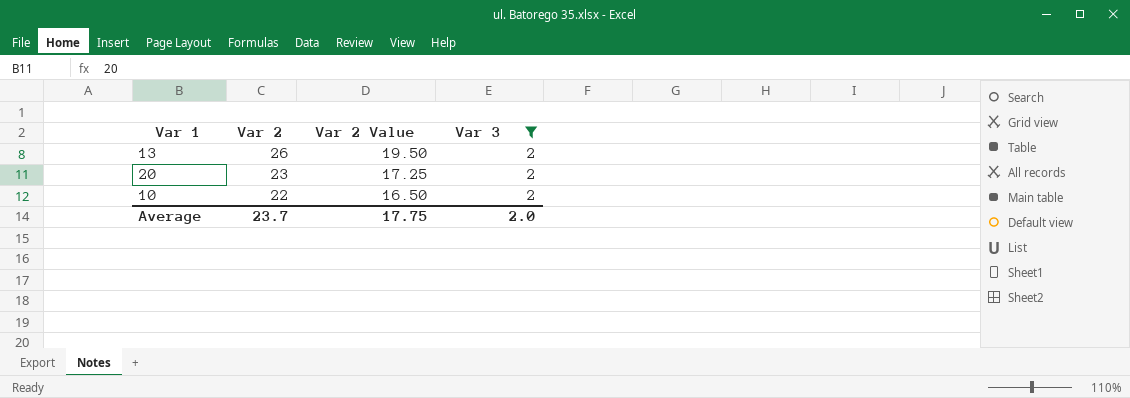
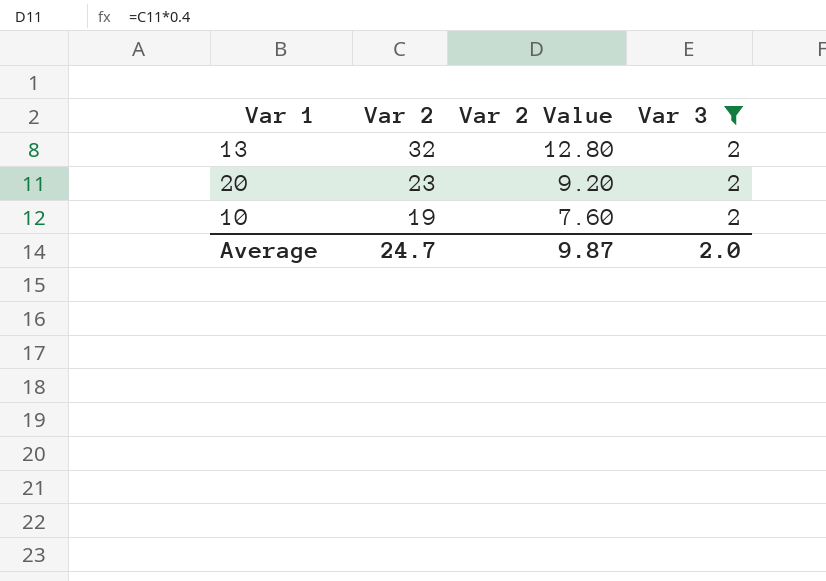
column Var 2 Value | formula: [Var 2] * 0.75 -> [Var 2] * 0.4
13 | Var 2: 26 -> 32
10 | Var 2: 22 -> 19
Average | Var 2: 23.7 -> 24.7
Average | Var 2 Value: 17.75 -> 9.87

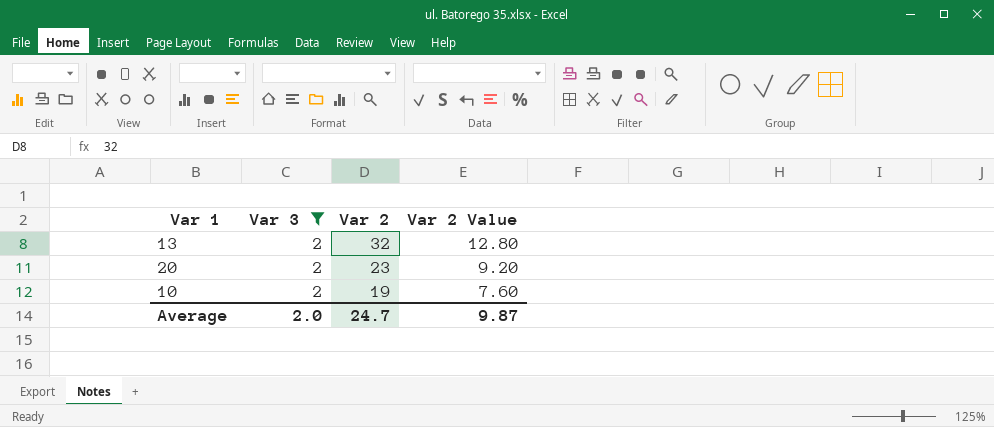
column Var 3 | position: 4 -> 2

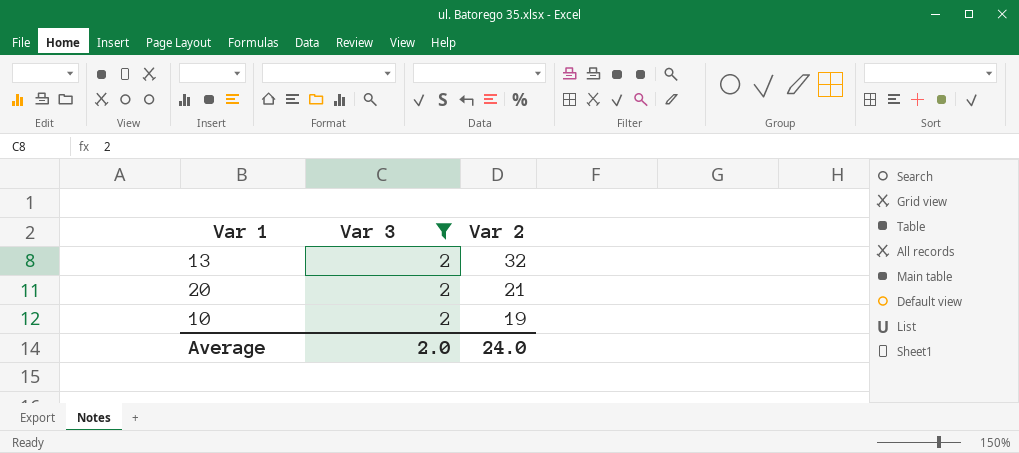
column Var 2 Value | formula: [Var 2] * 0.4 -> none
20 | Var 2: 23 -> 21
Average | Var 2: 24.7 -> 24.0

